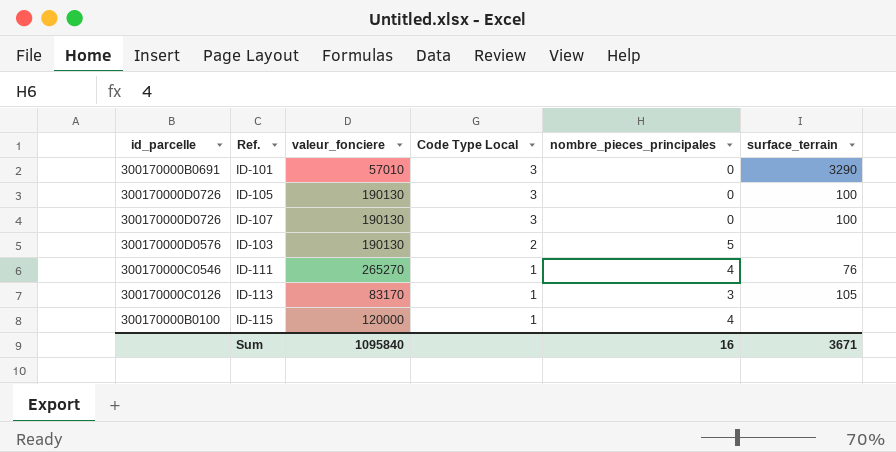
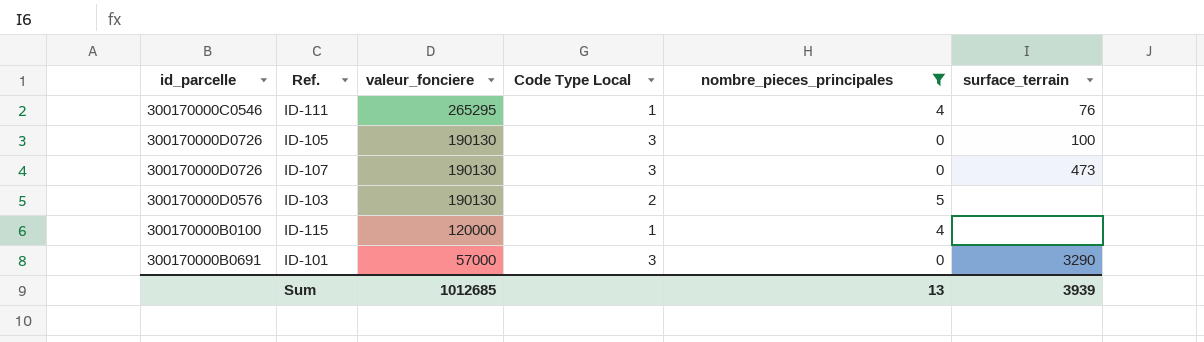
filter: none -> nombre_pieces_principales != 3
row order: Code Type Local descending -> valeur_fonciere descending
ID-111 | valeur_fonciere: 265270 -> 265295
ID-107 | surface_terrain: 100 -> 473
ID-101 | valeur_fonciere: 57010 -> 57000
Sum | valeur_fonciere: 1095840 -> 1012685
Sum | nombre_pieces_principales: 16 -> 13
Sum | surface_terrain: 3671 -> 3939

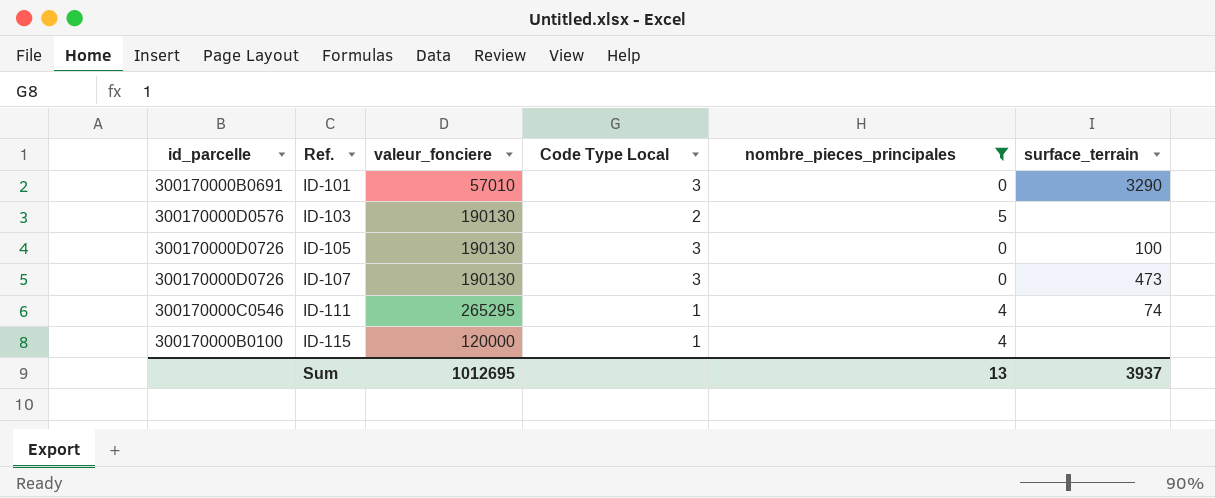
row order: valeur_fonciere descending -> Ref. ascending
ID-101 | valeur_fonciere: 57000 -> 57010
ID-111 | surface_terrain: 76 -> 74
Sum | valeur_fonciere: 1012685 -> 1012695
Sum | surface_terrain: 3939 -> 3937

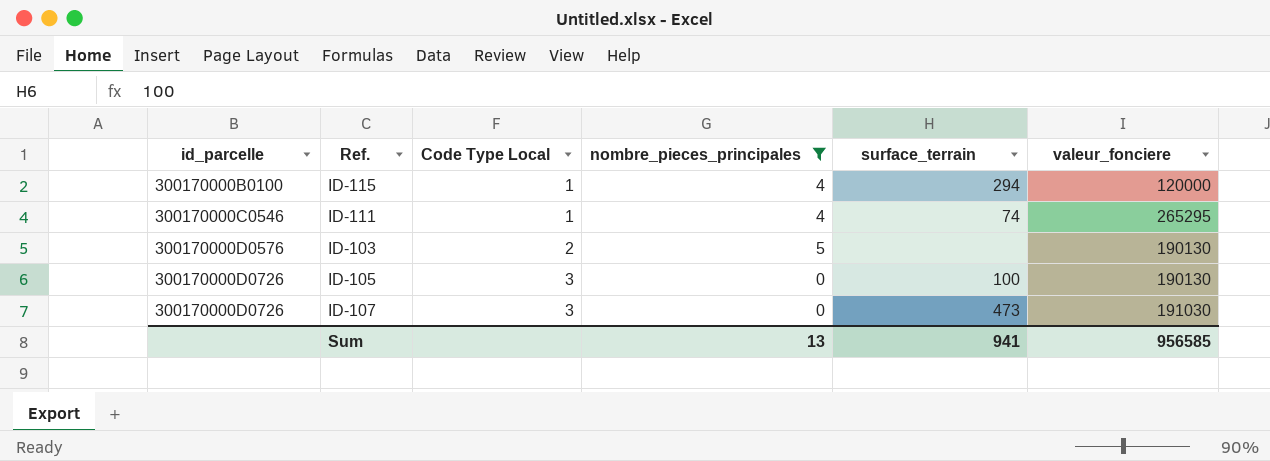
row order: Ref. ascending -> id_parcelle ascending
column valeur_fonciere | position: 3 -> 6
row ID-101: 300170000B0691 | 57010 | 3 | 0 | 3290 -> none
ID-115 | surface_terrain: none -> 294
ID-107 | valeur_fonciere: 190130 -> 191030
Sum | surface_terrain: 3937 -> 941
Sum | valeur_fonciere: 1012695 -> 956585

